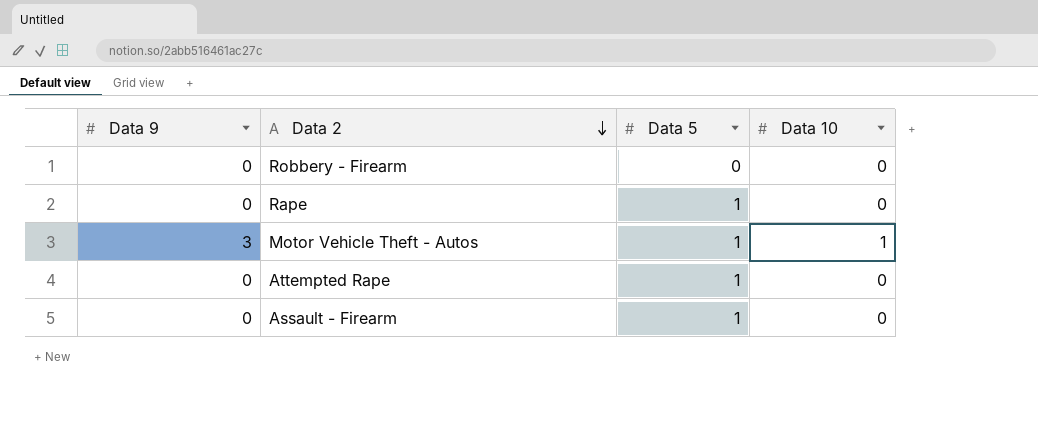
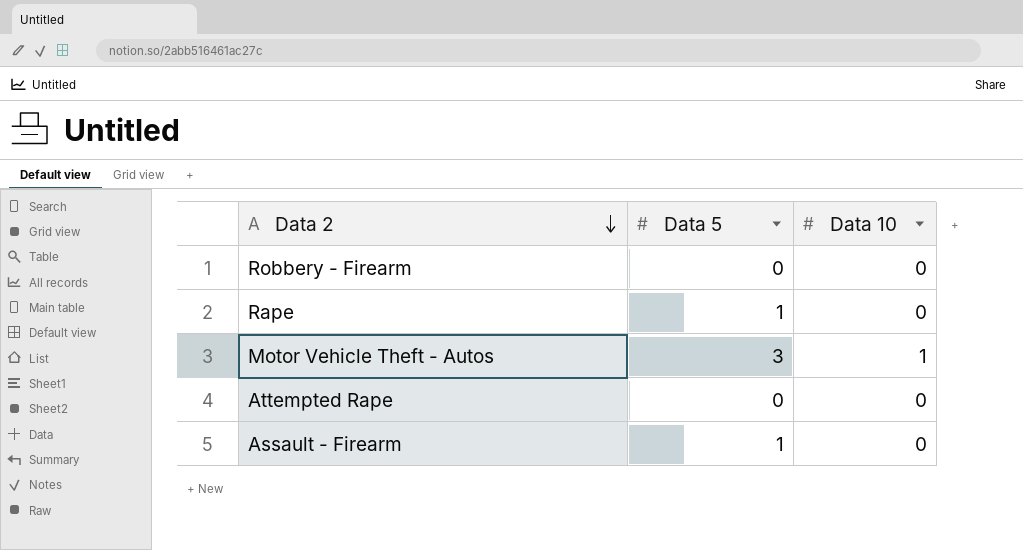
column Data 9 | position: 1 -> none
Motor Vehicle Theft - Autos | Data 5: 1 -> 3
Attempted Rape | Data 5: 1 -> 0

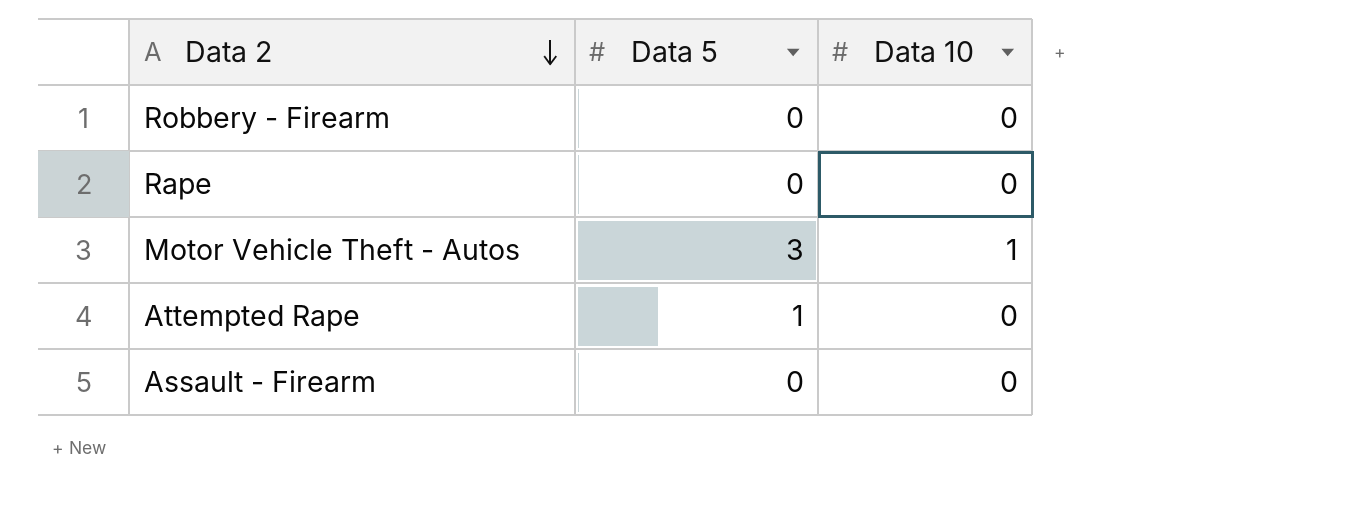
Rape | Data 5: 1 -> 0
Attempted Rape | Data 5: 0 -> 1
Assault - Firearm | Data 5: 1 -> 0

